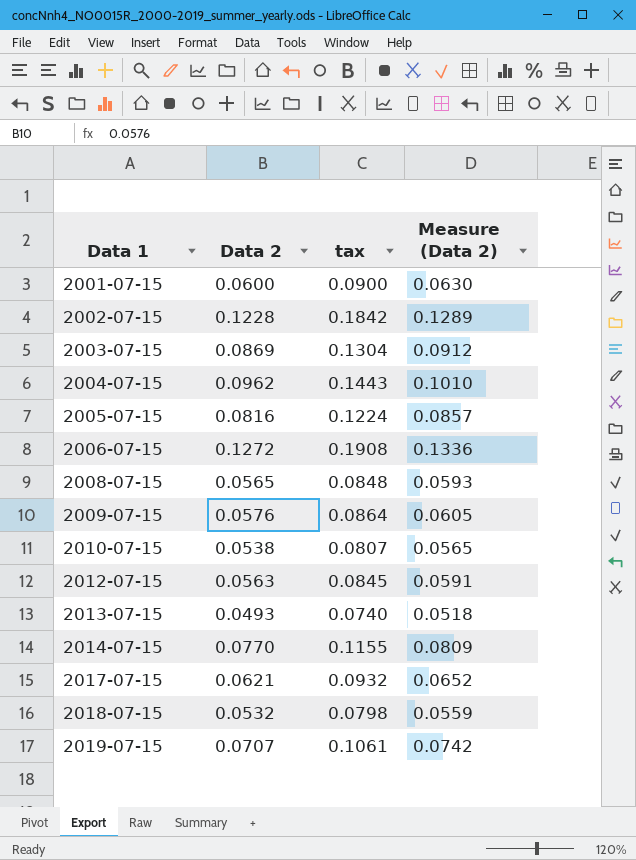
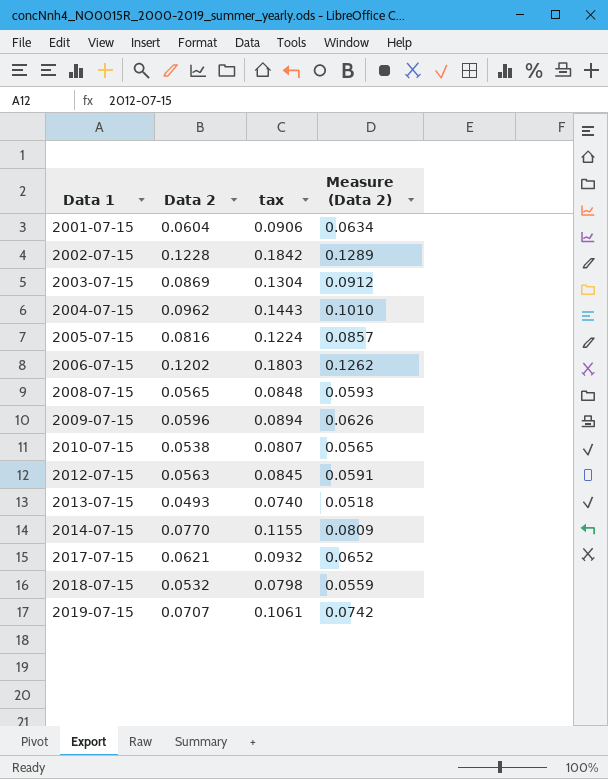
2001-07-15 | Data 2: 0.0600 -> 0.0604
2001-07-15 | tax: 0.0900 -> 0.0906
2001-07-15 | Measure (Data 2): 0.0630 -> 0.0634
2006-07-15 | Data 2: 0.1272 -> 0.1202
2006-07-15 | tax: 0.1908 -> 0.1803
2006-07-15 | Measure (Data 2): 0.1336 -> 0.1262
2009-07-15 | Data 2: 0.0576 -> 0.0596
2009-07-15 | tax: 0.0864 -> 0.0894
2009-07-15 | Measure (Data 2): 0.0605 -> 0.0626

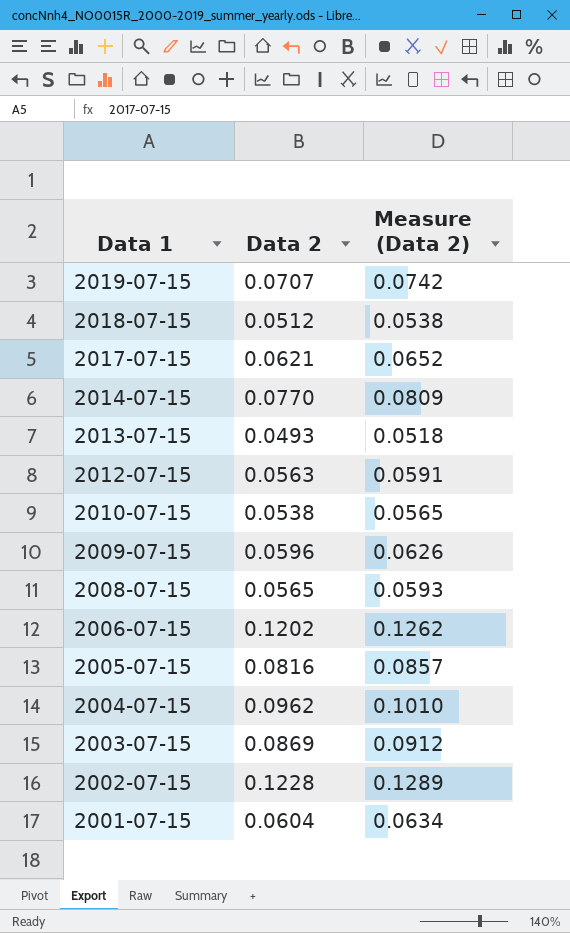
row order: Data 1 ascending -> Data 1 descending
column tax | formula: [Data 2] * 1.5 -> none
2018-07-15 | Data 2: 0.0532 -> 0.0512
2018-07-15 | Measure (Data 2): 0.0559 -> 0.0538

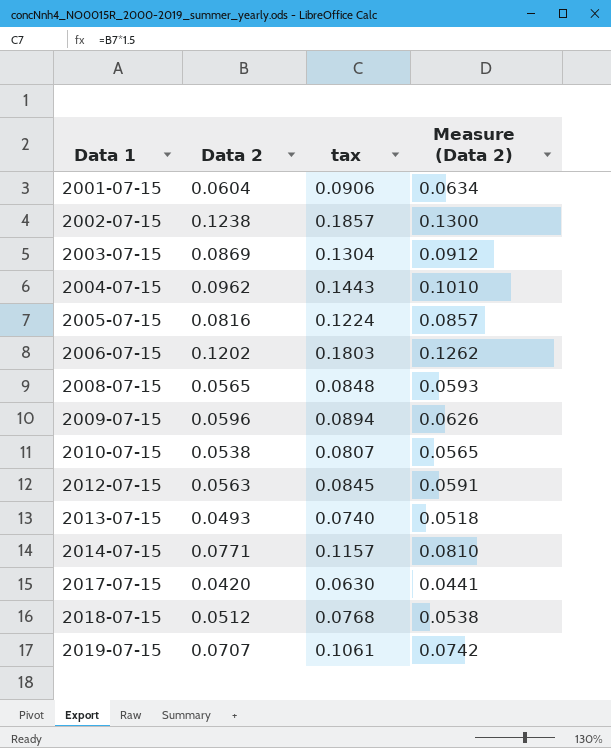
row order: Data 1 descending -> Data 1 ascending
column tax | formula: none -> [Data 2] * 1.5
2002-07-15 | Data 2: 0.1228 -> 0.1238
2002-07-15 | Measure (Data 2): 0.1289 -> 0.1300
2014-07-15 | Data 2: 0.0770 -> 0.0771
2014-07-15 | Measure (Data 2): 0.0809 -> 0.0810
2017-07-15 | Data 2: 0.0621 -> 0.0420
2017-07-15 | Measure (Data 2): 0.0652 -> 0.0441

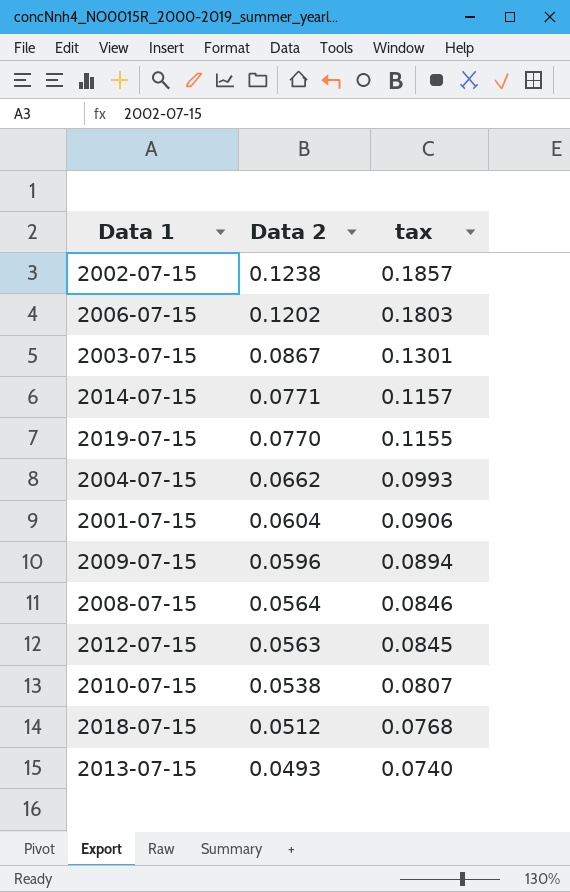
row order: Data 1 ascending -> Data 2 descending
column Measure (Data 2) | formula: [Data 2] * 1.05 -> none
row 2005-07-15: 0.0816 | 0.1224 | 0.0857 -> none
row 2017-07-15: 0.0420 | 0.0630 | 0.0441 -> none
2003-07-15 | Data 2: 0.0869 -> 0.0867
2003-07-15 | tax: 0.1304 -> 0.1301
2019-07-15 | Data 2: 0.0707 -> 0.0770
2019-07-15 | tax: 0.1061 -> 0.1155
2004-07-15 | Data 2: 0.0962 -> 0.0662
2004-07-15 | tax: 0.1443 -> 0.0993
2008-07-15 | Data 2: 0.0565 -> 0.0564
2008-07-15 | tax: 0.0848 -> 0.0846

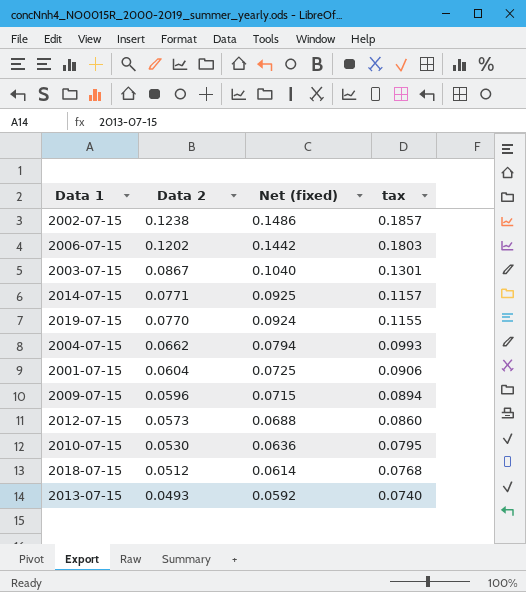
column Net (fixed) | formula: none -> [Data 2] * 1.2
row 2008-07-15: 0.0564 | 0.0846 -> none
2012-07-15 | Data 2: 0.0563 -> 0.0573
2012-07-15 | tax: 0.0845 -> 0.0860
2010-07-15 | Data 2: 0.0538 -> 0.0530
2010-07-15 | tax: 0.0807 -> 0.0795

